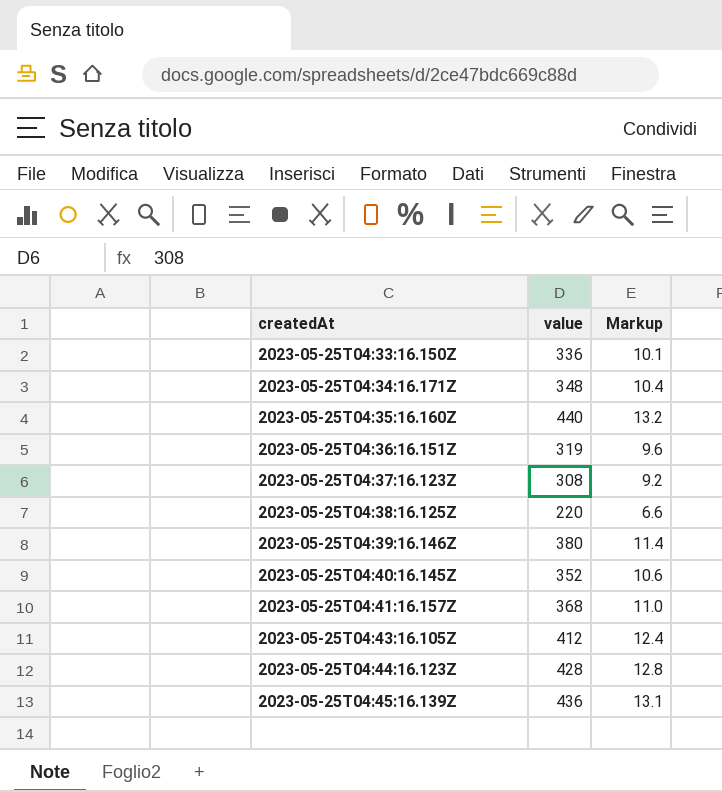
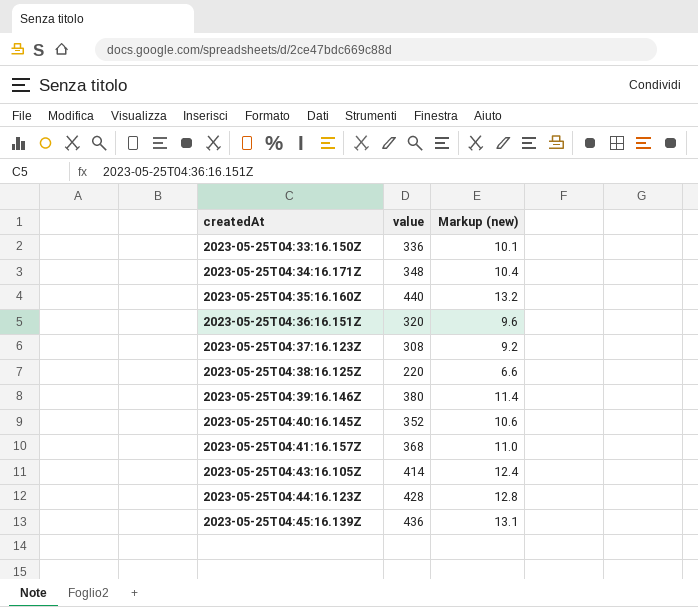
column name: Markup -> Markup (new)
2023-05-25T04:36:16.151Z | value: 319 -> 320
2023-05-25T04:43:16.105Z | value: 412 -> 414

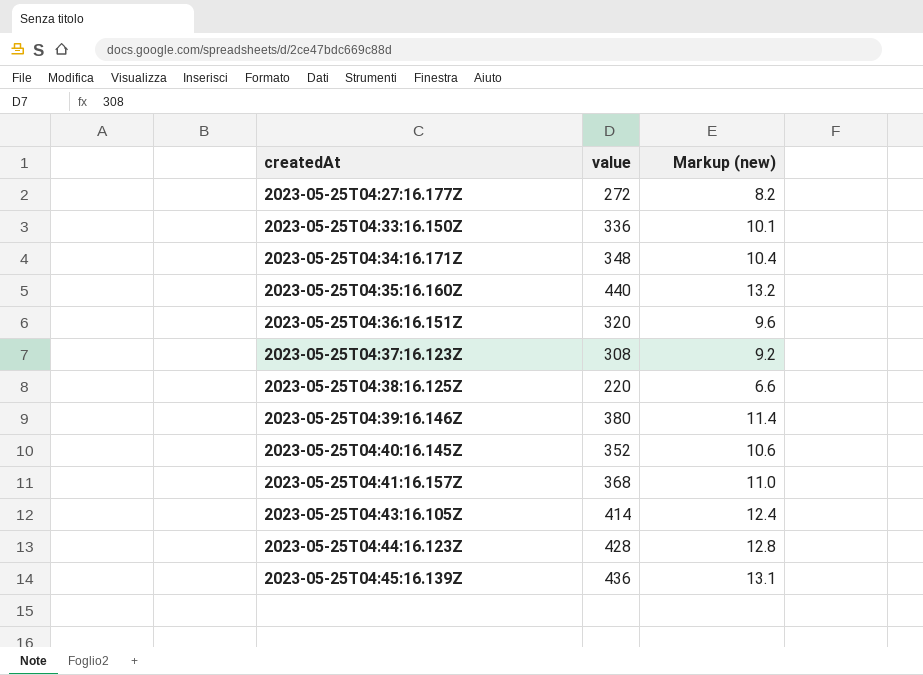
row 2023-05-25T04:27:16.177Z: none -> 272 | 8.2

